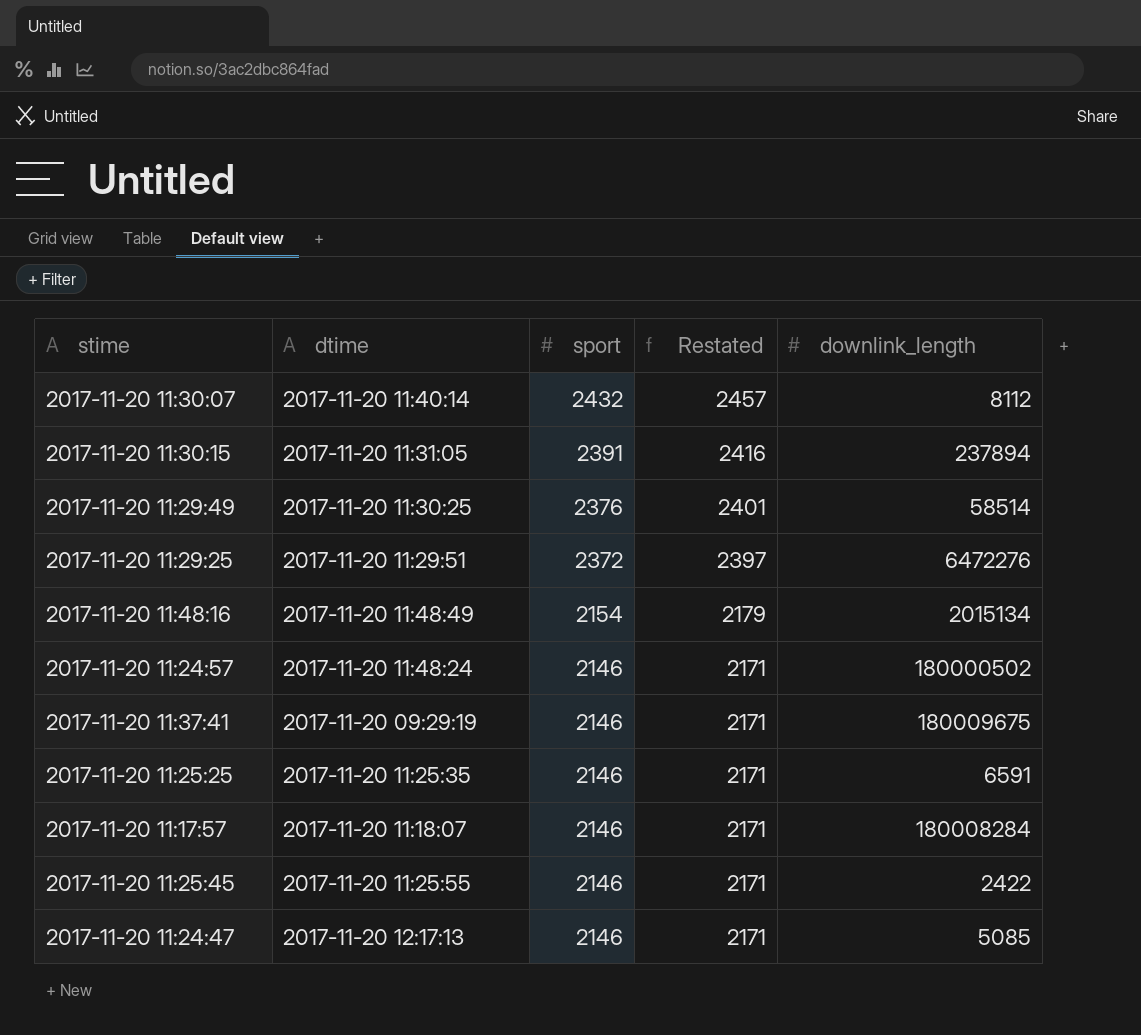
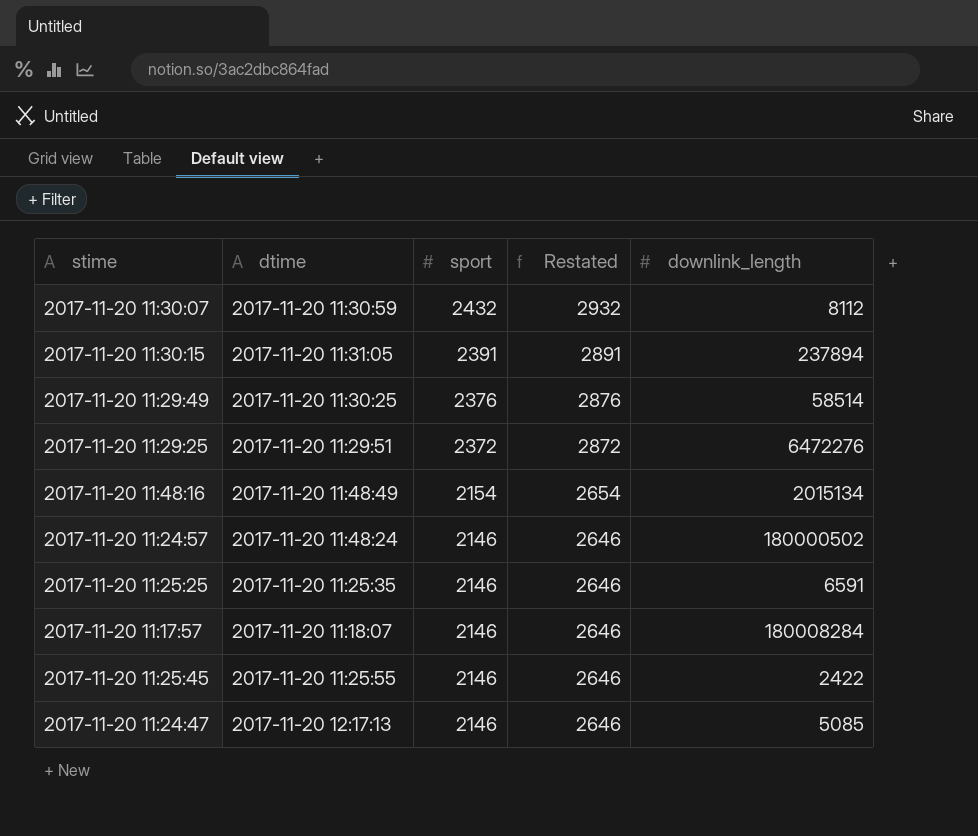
column Restated | formula: [sport] + 25 -> [sport] + 500
row 2017-11-20 11:37:41: 2017-11-20 09:29:19 | 2146 | 2171 | 180009675 -> none
2017-11-20 11:30:07 | dtime: 2017-11-20 11:40:14 -> 2017-11-20 11:30:59

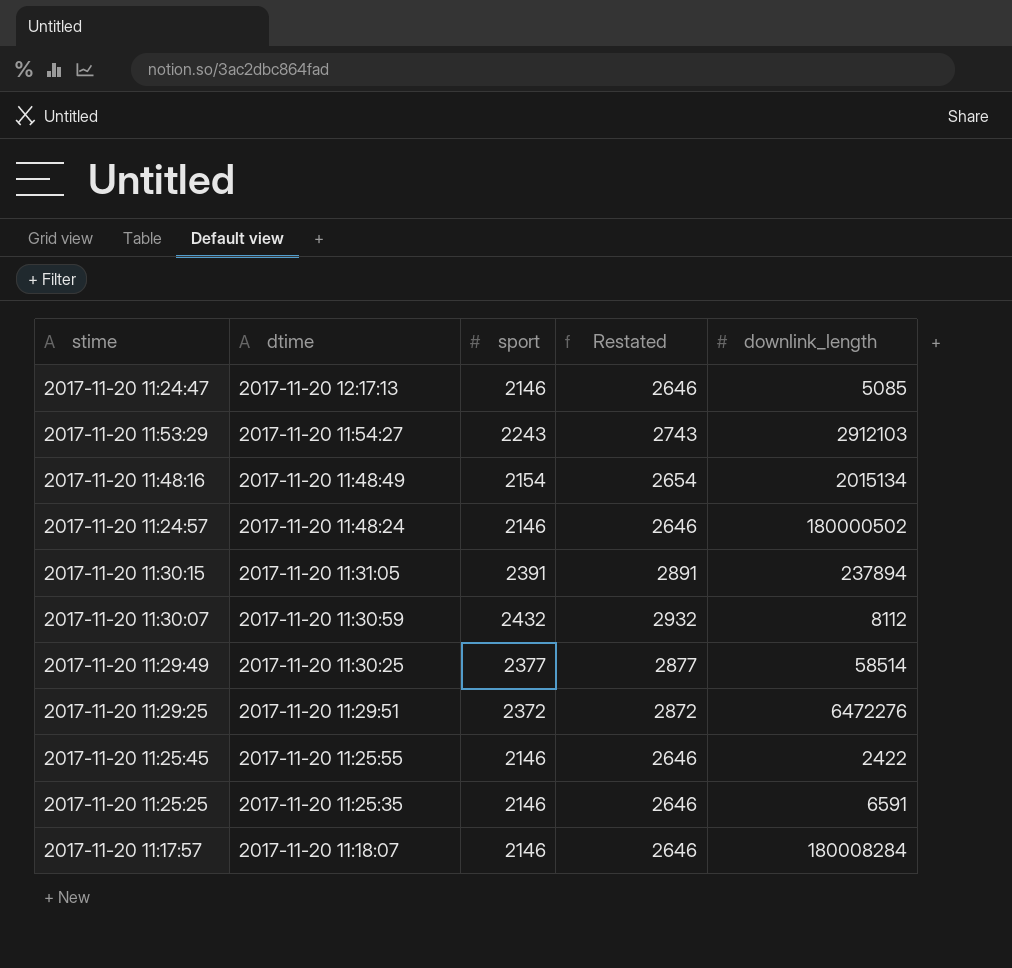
row order: sport descending -> dtime descending
row 2017-11-20 11:53:29: none -> 2017-11-20 11:54:27 | 2243 | 2743 | 2912103
2017-11-20 11:29:49 | sport: 2376 -> 2377
2017-11-20 11:29:49 | Restated: 2876 -> 2877

